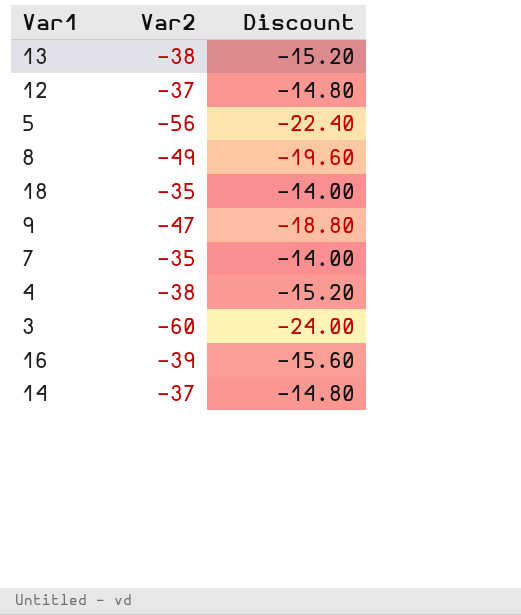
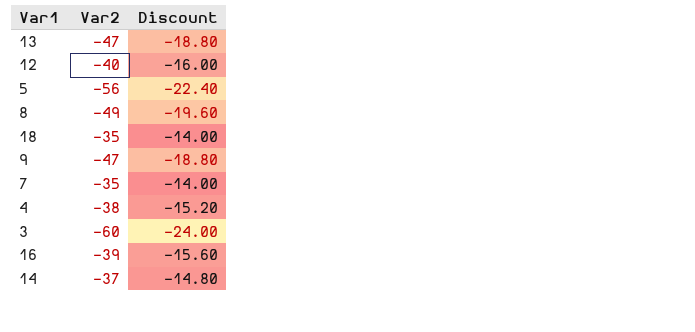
13 | Var2: -38 -> -47
13 | Discount: -15.20 -> -18.80
12 | Var2: -37 -> -40
12 | Discount: -14.80 -> -16.00

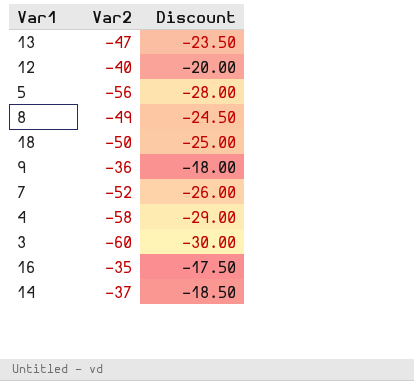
column Discount | formula: [Var2] * 0.4 -> [Var2] * 0.5
18 | Var2: -35 -> -50
9 | Var2: -47 -> -36
7 | Var2: -35 -> -52
4 | Var2: -38 -> -58
16 | Var2: -39 -> -35

